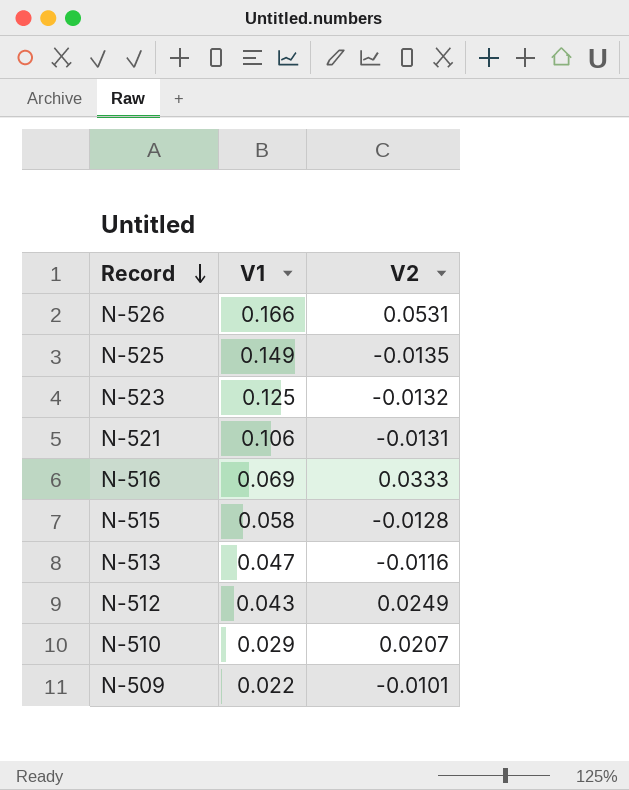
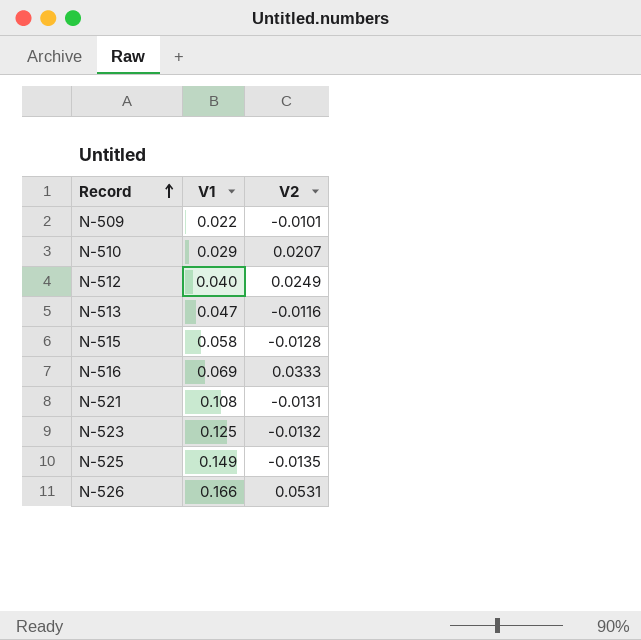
row order: Record descending -> Record ascending
N-512 | V1: 0.043 -> 0.040
N-521 | V1: 0.106 -> 0.108

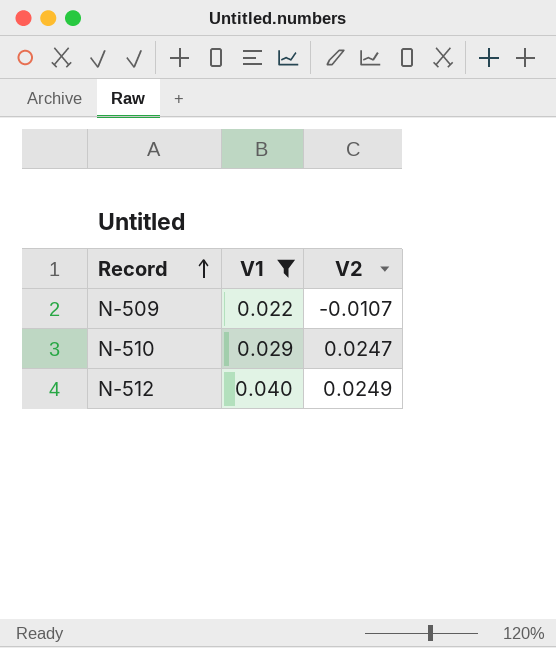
filter: none -> V1 <= 0.040
N-509 | V2: -0.0101 -> -0.0107
N-510 | V2: 0.0207 -> 0.0247

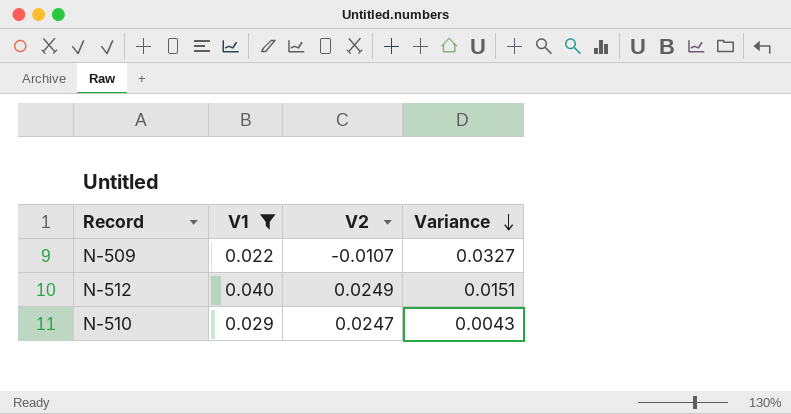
row order: Record ascending -> Variance descending
column Variance | formula: none -> [V1] - [V2]

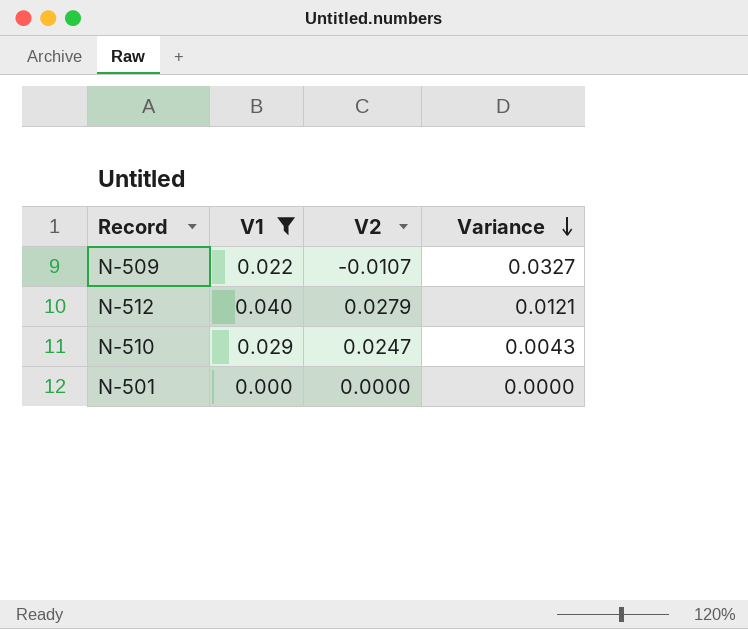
N-512 | V2: 0.0249 -> 0.0279
N-512 | Variance: 0.0151 -> 0.0121
row N-501: none -> 0.000 | 0.0000 | 0.0000

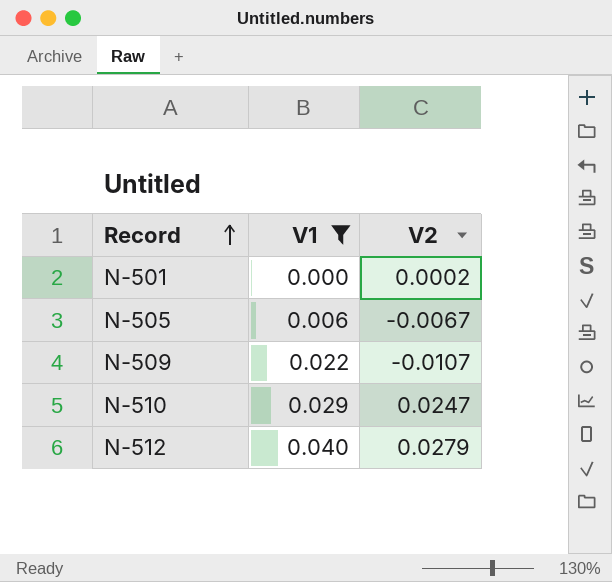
row order: Variance descending -> Record ascending
column Variance | formula: [V1] - [V2] -> none
N-501 | V2: 0.0000 -> 0.0002
row N-505: none -> 0.006 | -0.0067

